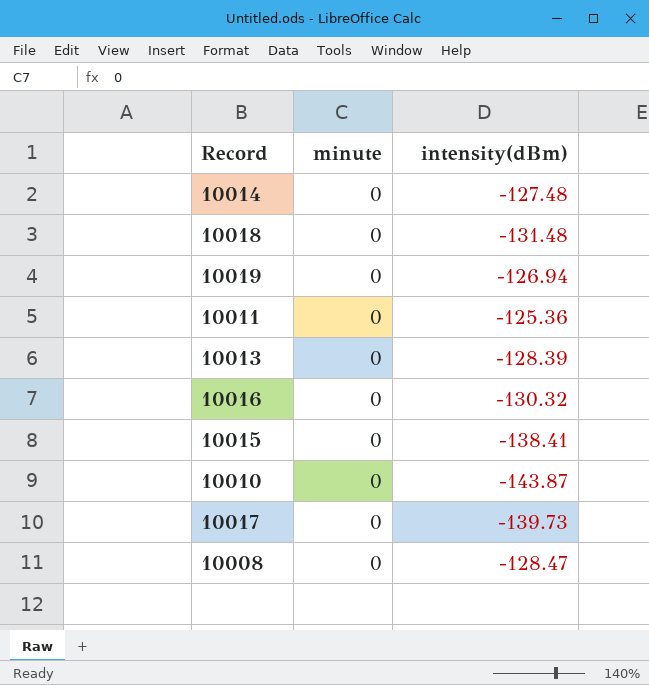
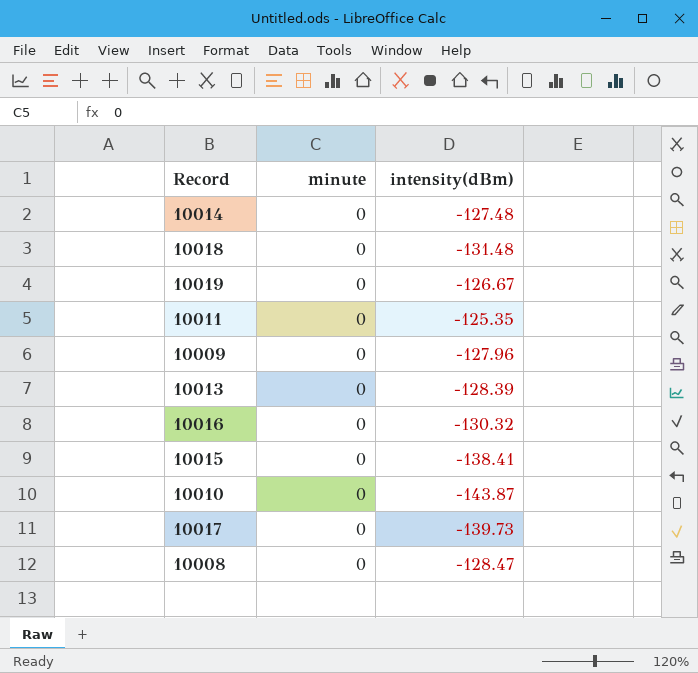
10019 | intensity(dBm): -126.94 -> -126.67
10011 | intensity(dBm): -125.36 -> -125.35
row 10009: none -> 0 | -127.96

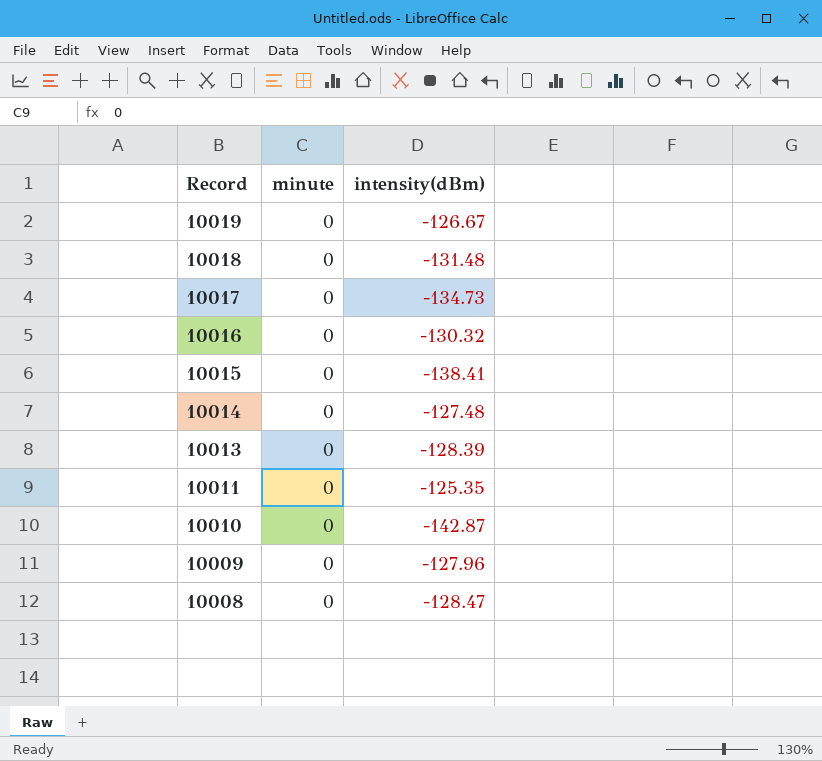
row order: none -> Record descending
10017 | intensity(dBm): -139.73 -> -134.73
10010 | intensity(dBm): -143.87 -> -142.87

